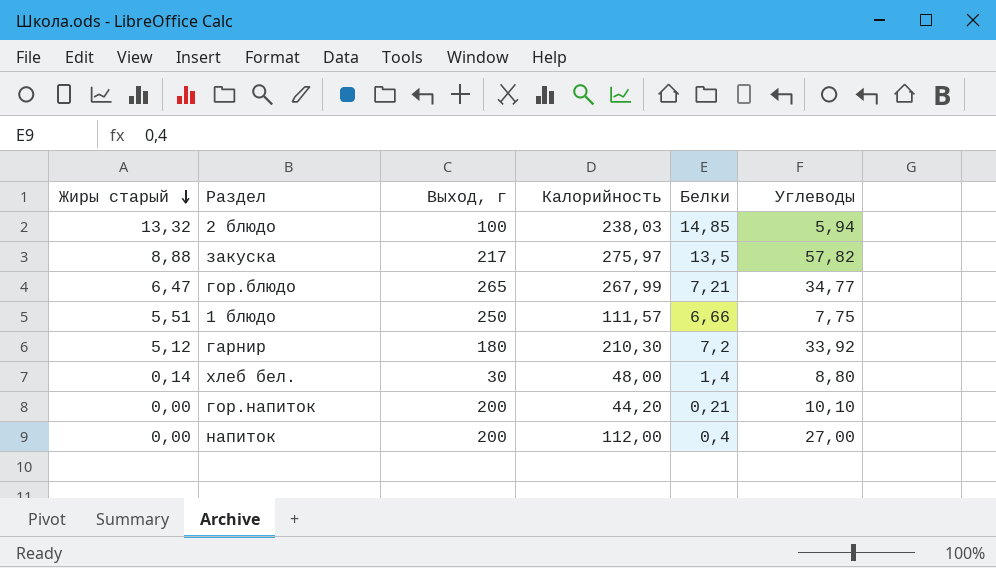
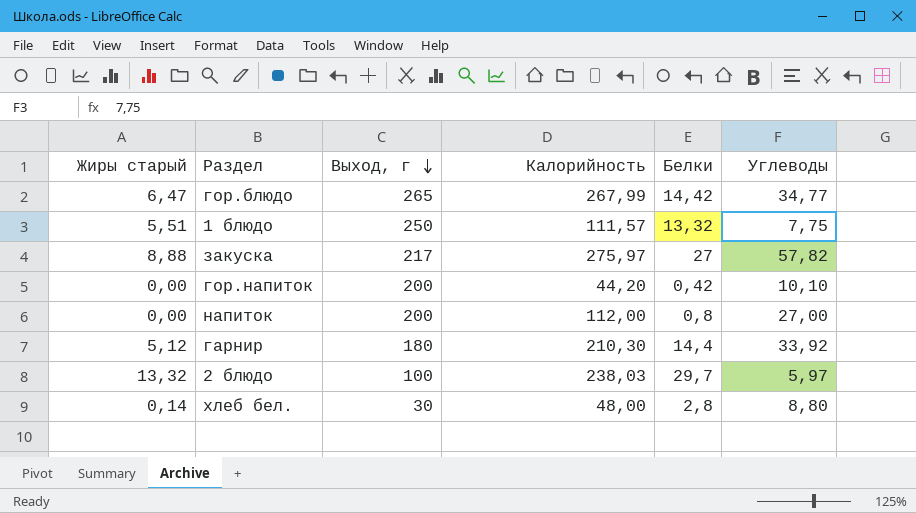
row order: Жиры старый descending -> Выход, г descending
гор.блюдо | Белки: 7,21 -> 14,42
1 блюдо | Белки: 6,66 -> 13,32
закуска | Белки: 13,5 -> 27
гор.напиток | Белки: 0,21 -> 0,42
напиток | Белки: 0,4 -> 0,8
гарнир | Белки: 7,2 -> 14,4
2 блюдо | Белки: 14,85 -> 29,7
2 блюдо | Углеводы: 5,94 -> 5,97
хлеб бел. | Белки: 1,4 -> 2,8

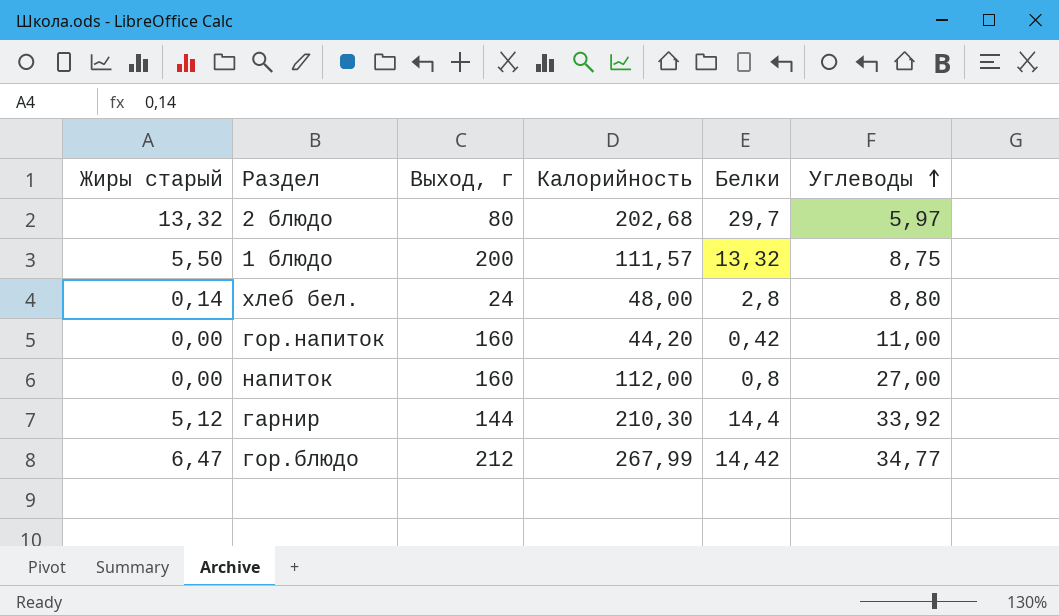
row order: Выход, г descending -> Углеводы ascending
row закуска: 8,88 | 217 | 275,97 | 27 | 57,82 -> none
2 блюдо | Выход, г: 100 -> 80
2 блюдо | Калорийность: 238,03 -> 202,68
1 блюдо | Жиры старый: 5,51 -> 5,50
1 блюдо | Выход, г: 250 -> 200
1 блюдо | Углеводы: 7,75 -> 8,75
хлеб бел. | Выход, г: 30 -> 24
гор.напиток | Выход, г: 200 -> 160
гор.напиток | Углеводы: 10,10 -> 11,00
напиток | Выход, г: 200 -> 160
гарнир | Выход, г: 180 -> 144
гор.блюдо | Выход, г: 265 -> 212

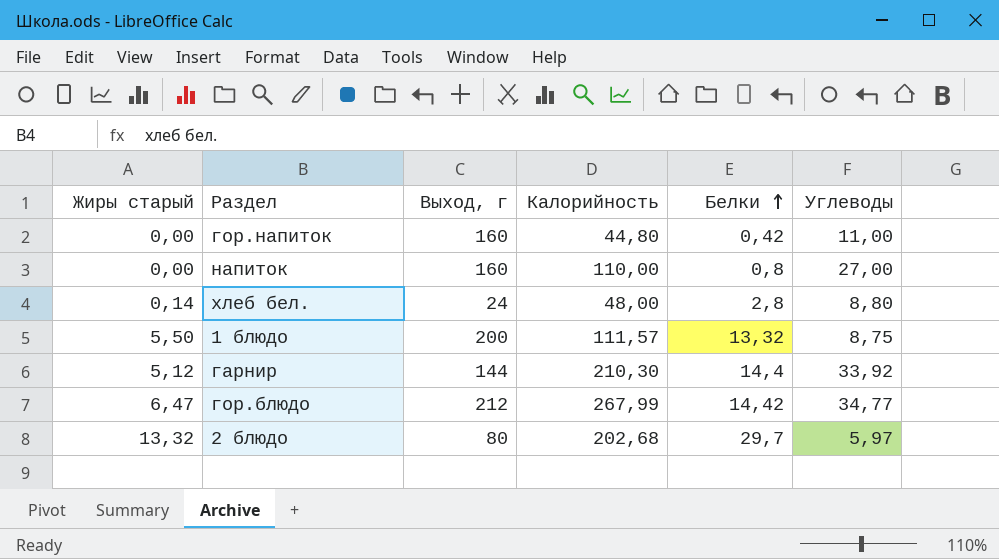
row order: Углеводы ascending -> Белки ascending
гор.напиток | Калорийность: 44,20 -> 44,80
напиток | Калорийность: 112,00 -> 110,00

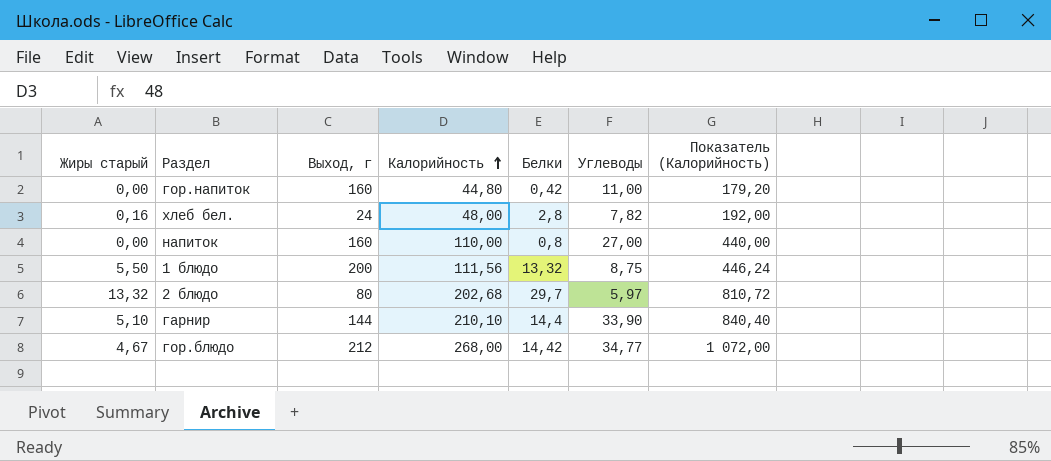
row order: Белки ascending -> Калорийность ascending
column Показатель (Калорийность) | formula: none -> [Калорийность] * 4
хлеб бел. | Жиры старый: 0,14 -> 0,16
хлеб бел. | Углеводы: 8,80 -> 7,82
1 блюдо | Калорийность: 111,57 -> 111,56
гарнир | Жиры старый: 5,12 -> 5,10
гарнир | Калорийность: 210,30 -> 210,10
гарнир | Углеводы: 33,92 -> 33,90
гор.блюдо | Жиры старый: 6,47 -> 4,67
гор.блюдо | Калорийность: 267,99 -> 268,00

